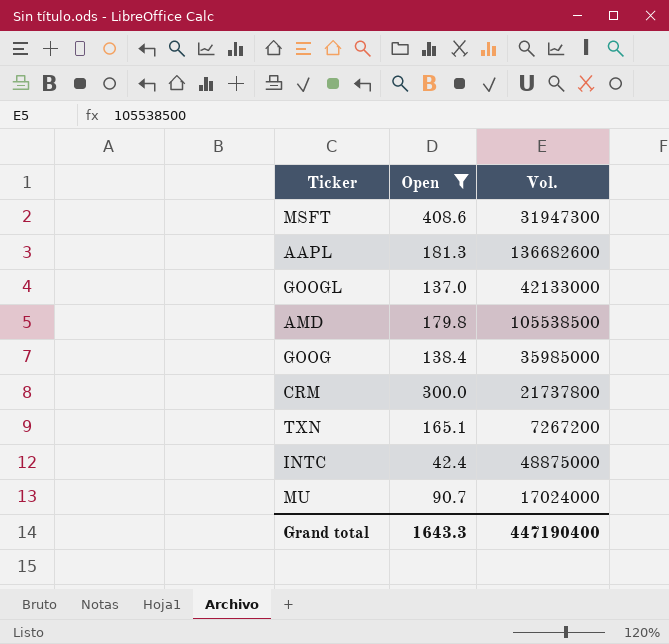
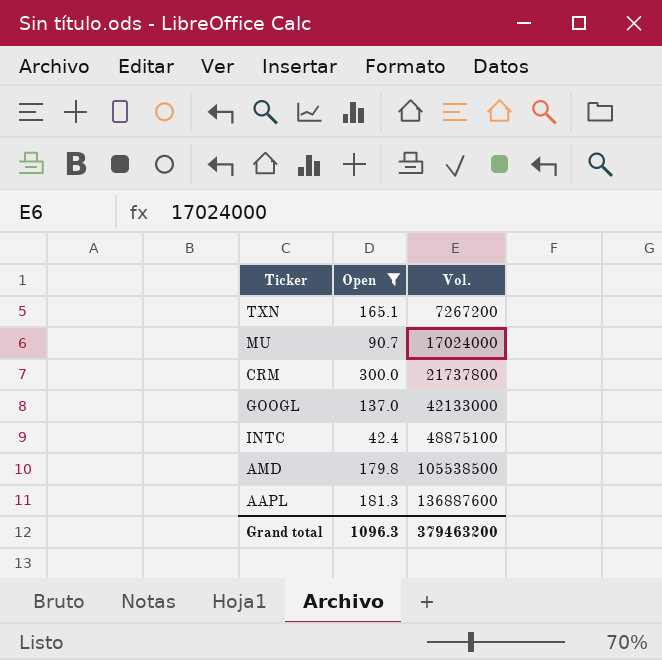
row order: none -> Vol. ascending
row MSFT: 408.6 | 31947300 -> none
row GOOG: 138.4 | 35985000 -> none
INTC | Vol.: 48875000 -> 48875100
AAPL | Vol.: 136682600 -> 136887600
Grand total | Open: 1643.3 -> 1096.3
Grand total | Vol.: 447190400 -> 379463200

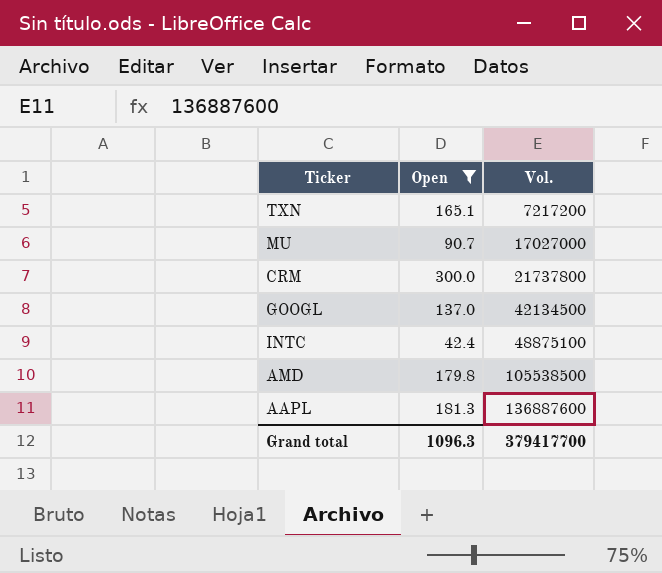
TXN | Vol.: 7267200 -> 7217200
MU | Vol.: 17024000 -> 17027000
GOOGL | Vol.: 42133000 -> 42134500
Grand total | Vol.: 379463200 -> 379417700

